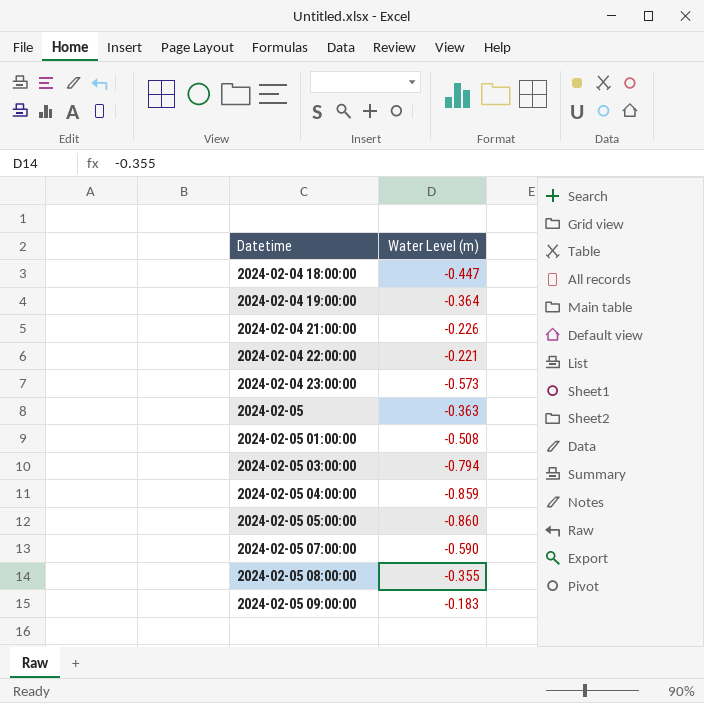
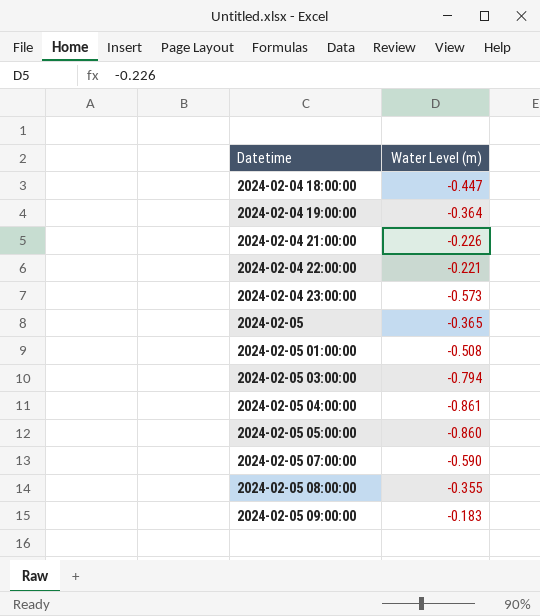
2024-02-05 | Water Level (m): -0.363 -> -0.365
2024-02-05 04:00:00 | Water Level (m): -0.859 -> -0.861

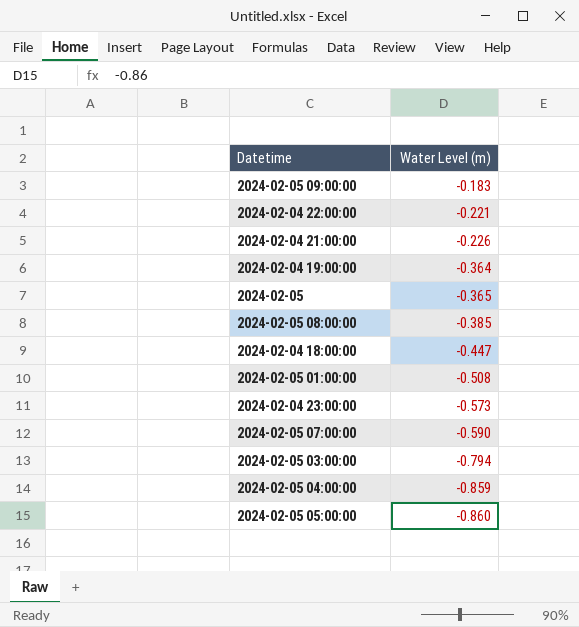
row order: Datetime ascending -> Water Level (m) descending
2024-02-05 08:00:00 | Water Level (m): -0.355 -> -0.385
2024-02-05 04:00:00 | Water Level (m): -0.861 -> -0.859

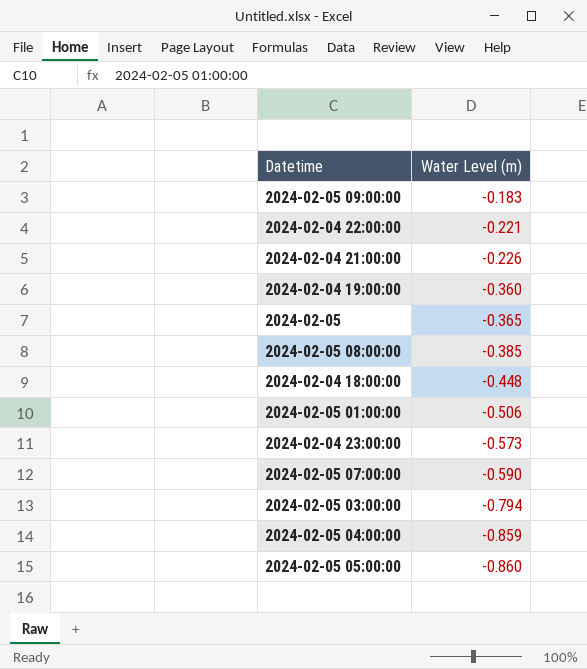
2024-02-04 19:00:00 | Water Level (m): -0.364 -> -0.360
2024-02-04 18:00:00 | Water Level (m): -0.447 -> -0.448
2024-02-05 01:00:00 | Water Level (m): -0.508 -> -0.506

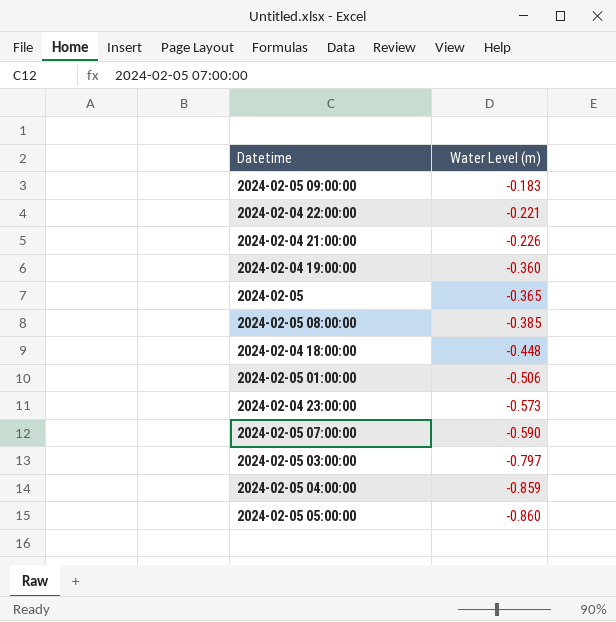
2024-02-05 03:00:00 | Water Level (m): -0.794 -> -0.797

